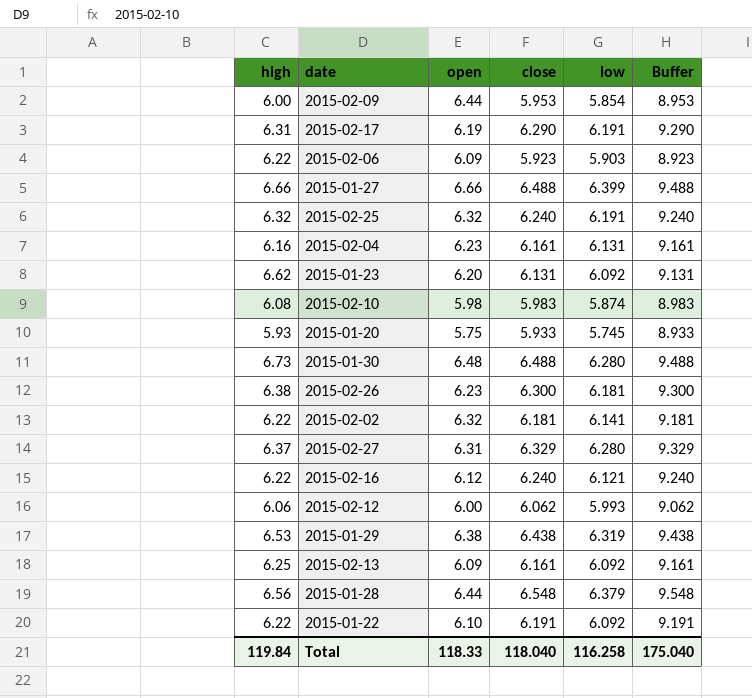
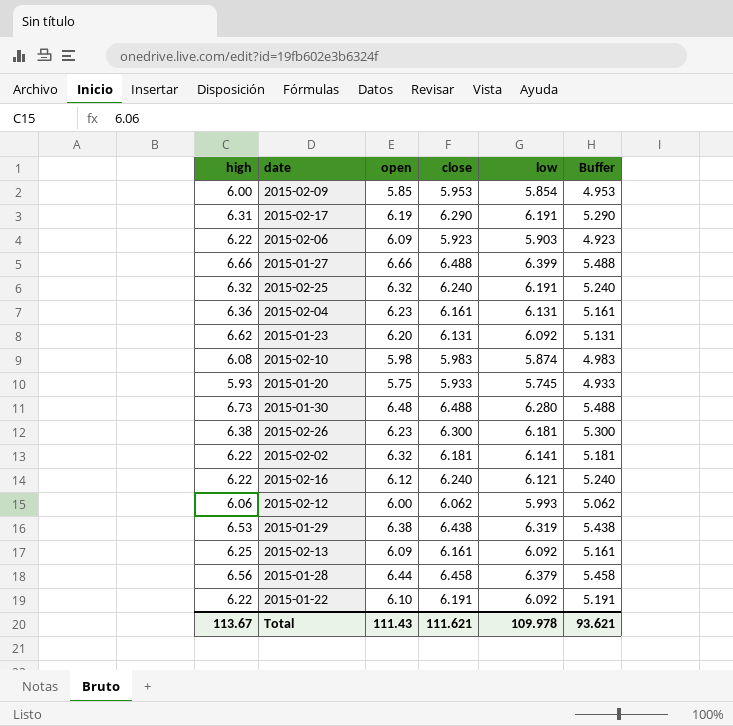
column Buffer | formula: [close] + 3 -> [close] - 1
row 2015-02-27: 6.37 | 6.31 | 6.329 | 6.280 | 9.329 -> none
2015-02-09 | open: 6.44 -> 5.85
2015-02-04 | high: 6.16 -> 6.36
2015-01-28 | close: 6.548 -> 6.458
Total | high: 119.84 -> 113.67
Total | open: 118.33 -> 111.43
Total | close: 118.040 -> 111.621
Total | low: 116.258 -> 109.978
Total | Buffer: 175.040 -> 93.621

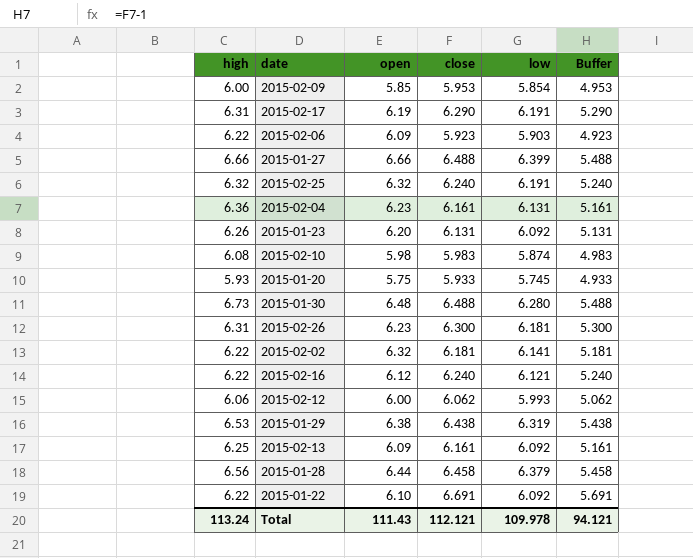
2015-01-23 | high: 6.62 -> 6.26
2015-02-26 | high: 6.38 -> 6.31
2015-01-22 | close: 6.191 -> 6.691
2015-01-22 | Buffer: 5.191 -> 5.691
Total | high: 113.67 -> 113.24
Total | close: 111.621 -> 112.121
Total | Buffer: 93.621 -> 94.121

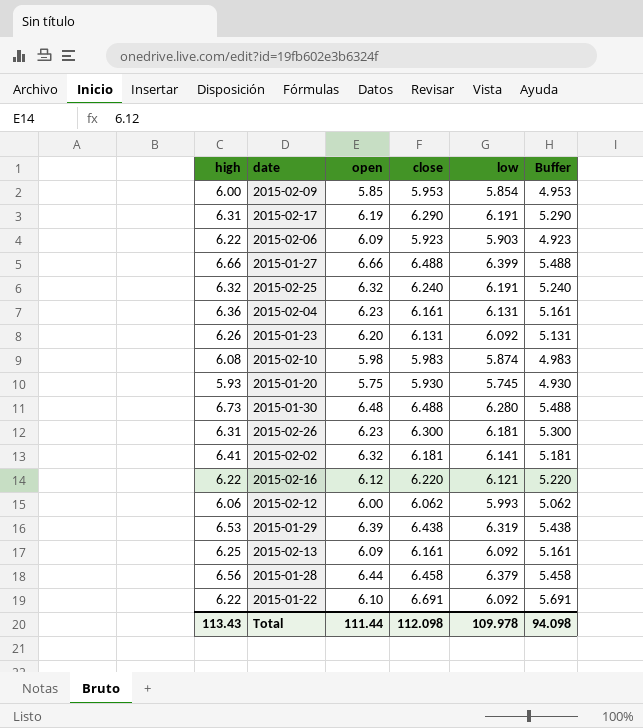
2015-01-20 | close: 5.933 -> 5.930
2015-01-20 | Buffer: 4.933 -> 4.930
2015-02-02 | high: 6.22 -> 6.41
2015-02-16 | close: 6.240 -> 6.220
2015-02-16 | Buffer: 5.240 -> 5.220
2015-01-29 | open: 6.38 -> 6.39
Total | high: 113.24 -> 113.43
Total | open: 111.43 -> 111.44
Total | close: 112.121 -> 112.098
Total | Buffer: 94.121 -> 94.098

